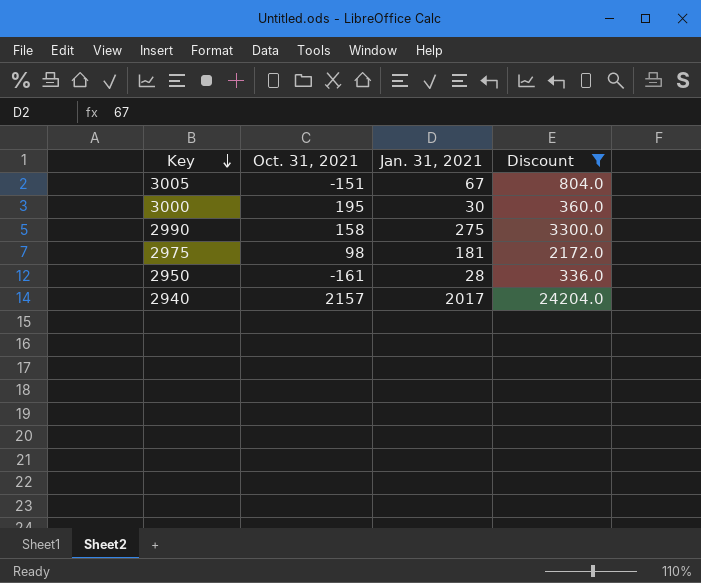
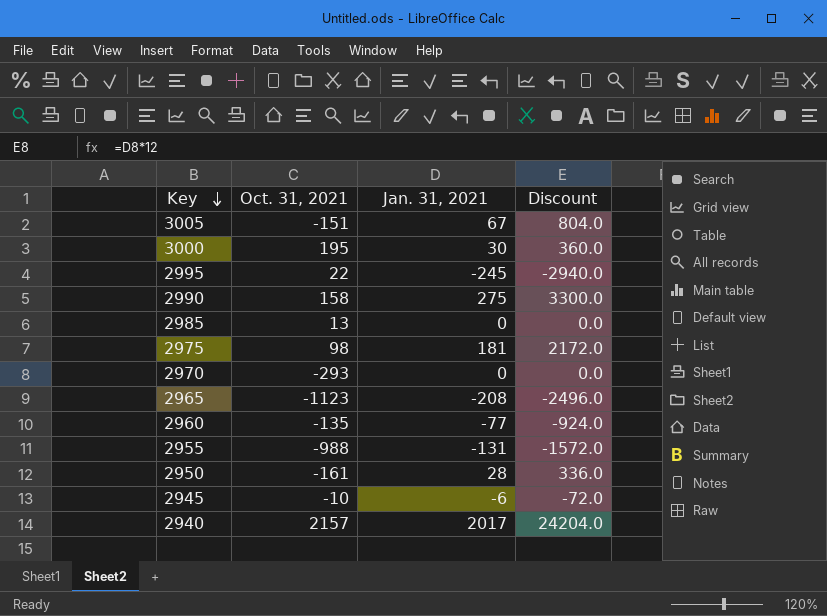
filter: Discount >= 336.0 -> none

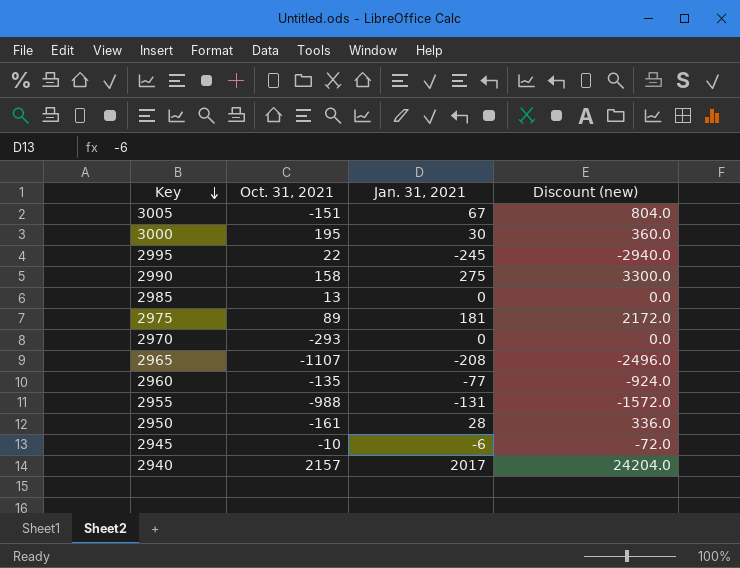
column name: Discount -> Discount (new)
2975 | Oct. 31, 2021: 98 -> 89
2965 | Oct. 31, 2021: -1123 -> -1107

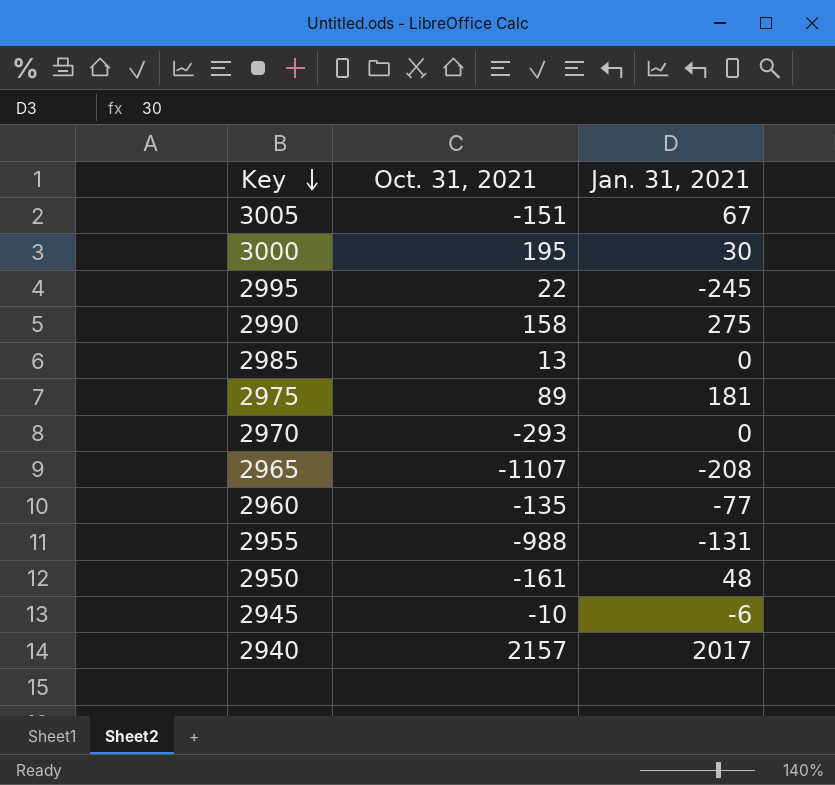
column Discount (new) | formula: [Jan. 31, 2021] * 12 -> none
2950 | Jan. 31, 2021: 28 -> 48

